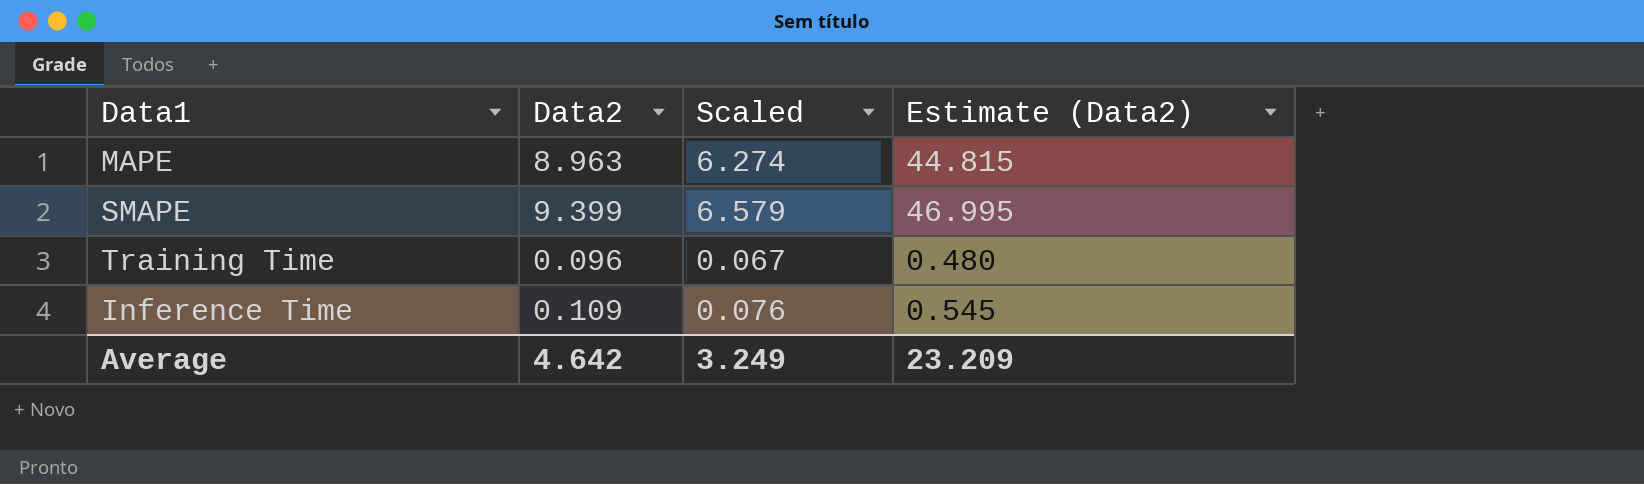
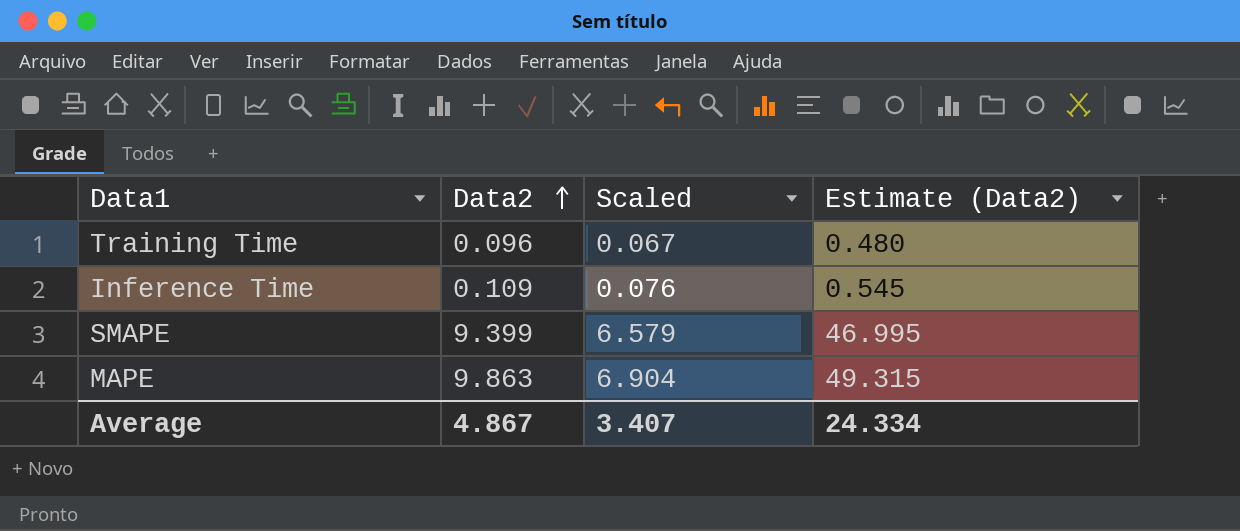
row order: none -> Data2 ascending
MAPE | Data2: 8.963 -> 9.863
MAPE | Scaled: 6.274 -> 6.904
MAPE | Estimate (Data2): 44.815 -> 49.315
Average | Data2: 4.642 -> 4.867
Average | Scaled: 3.249 -> 3.407
Average | Estimate (Data2): 23.209 -> 24.334

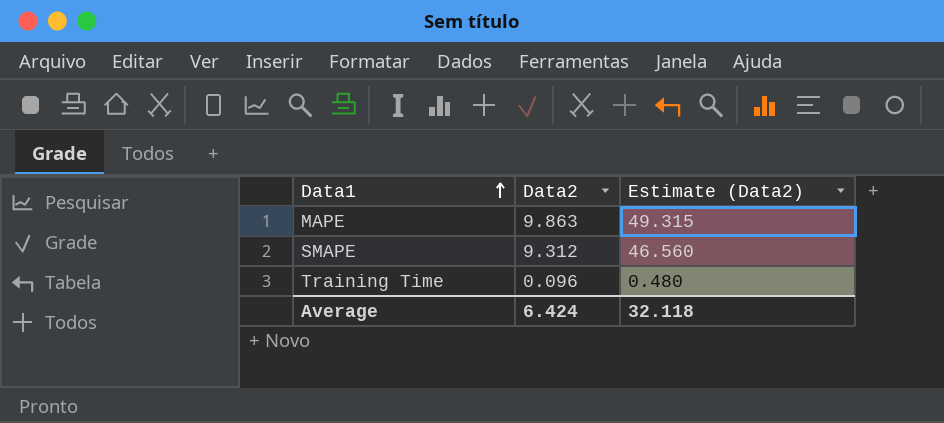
row order: Data2 ascending -> Data1 ascending
column Scaled | formula: [Data2] * 0.7 -> none
row Inference Time: 0.109 | 0.076 | 0.545 -> none
SMAPE | Data2: 9.399 -> 9.312
SMAPE | Estimate (Data2): 46.995 -> 46.560
Average | Data2: 4.867 -> 6.424
Average | Estimate (Data2): 24.334 -> 32.118

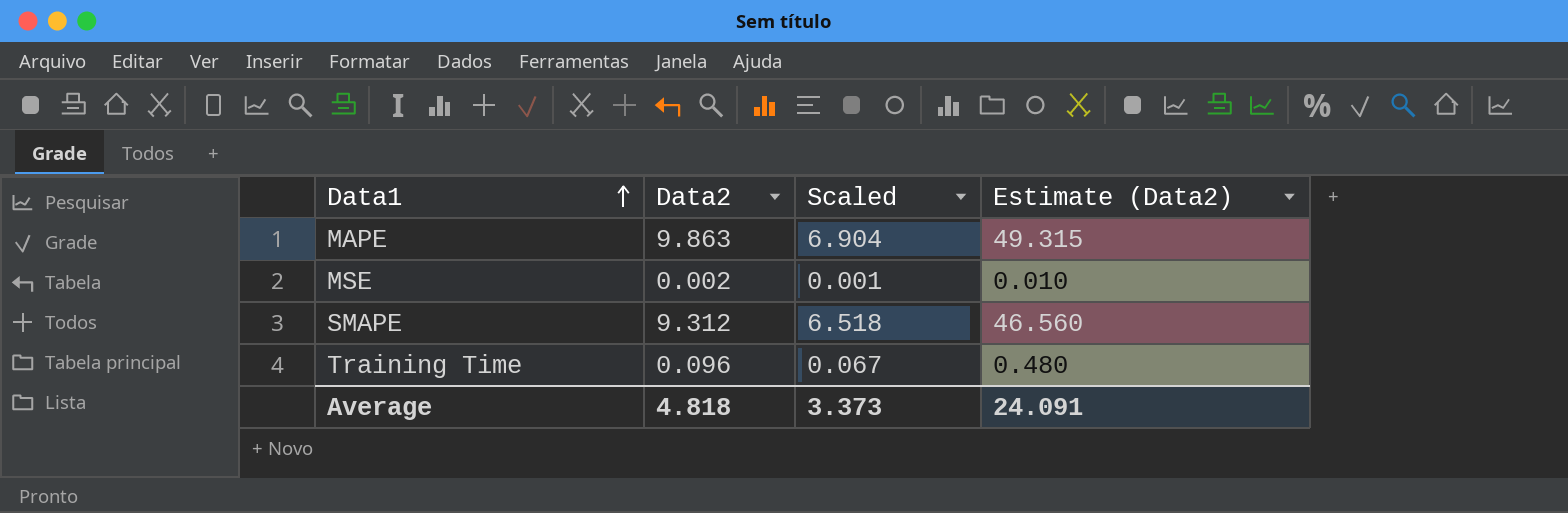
column Scaled | formula: none -> [Data2] * 0.7
row MSE: none -> 0.002 | 0.001 | 0.010
Average | Data2: 6.424 -> 4.818
Average | Estimate (Data2): 32.118 -> 24.091

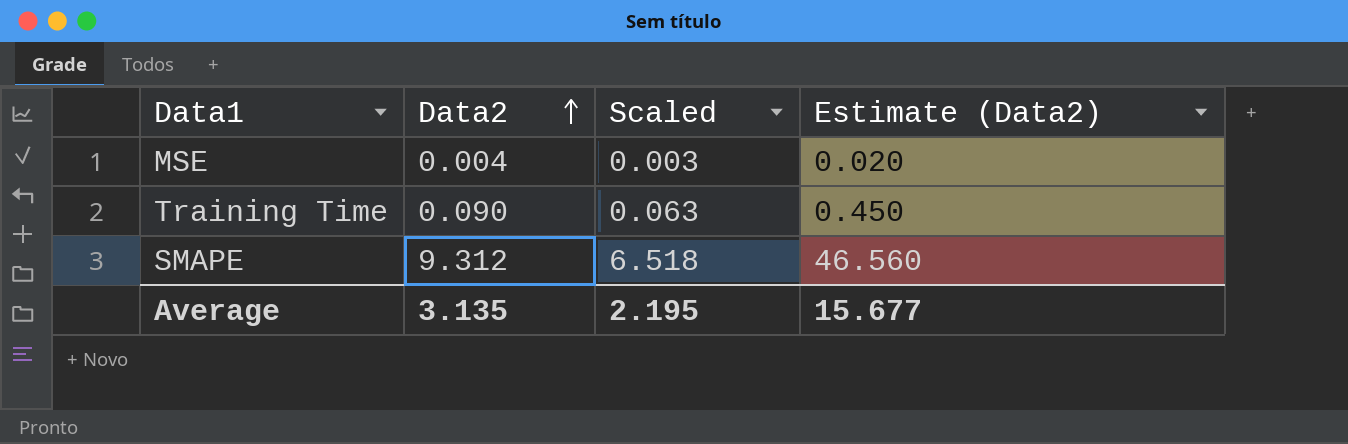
row order: Data1 ascending -> Data2 ascending
row MAPE: 9.863 | 6.904 | 49.315 -> none
MSE | Data2: 0.002 -> 0.004
MSE | Scaled: 0.001 -> 0.003
MSE | Estimate (Data2): 0.010 -> 0.020
Training Time | Data2: 0.096 -> 0.090
Training Time | Scaled: 0.067 -> 0.063
Training Time | Estimate (Data2): 0.480 -> 0.450
Average | Data2: 4.818 -> 3.135
Average | Scaled: 3.373 -> 2.195
Average | Estimate (Data2): 24.091 -> 15.677

